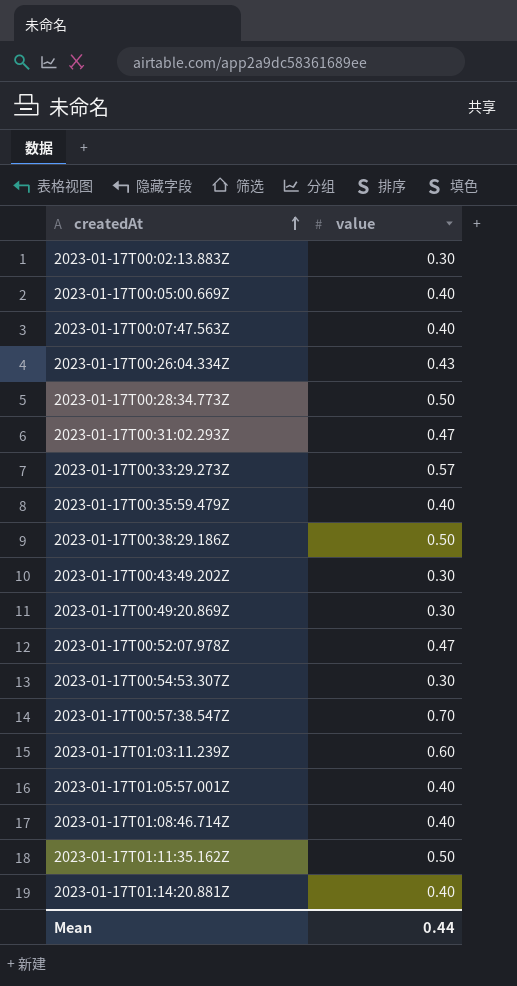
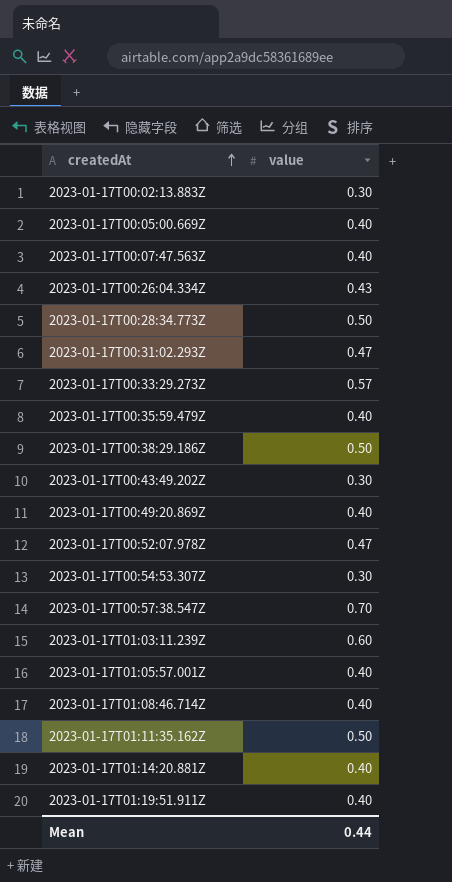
2023-01-17T00:49:20.869Z | value: 0.30 -> 0.40
row 2023-01-17T01:19:51.911Z: none -> 0.40

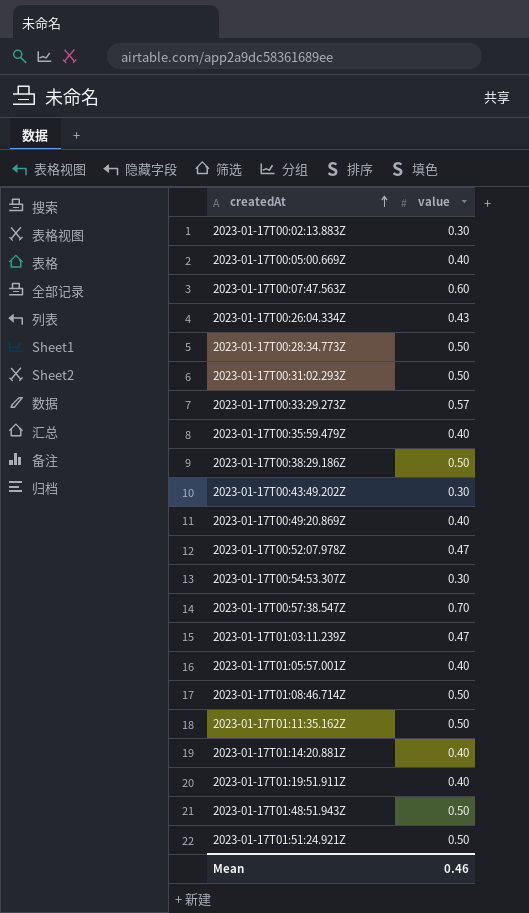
2023-01-17T00:07:47.563Z | value: 0.40 -> 0.60
2023-01-17T00:31:02.293Z | value: 0.47 -> 0.50
2023-01-17T01:03:11.239Z | value: 0.60 -> 0.47
2023-01-17T01:08:46.714Z | value: 0.40 -> 0.50
row 2023-01-17T01:48:51.943Z: none -> 0.50
row 2023-01-17T01:51:24.921Z: none -> 0.50
Mean | value: 0.44 -> 0.46

